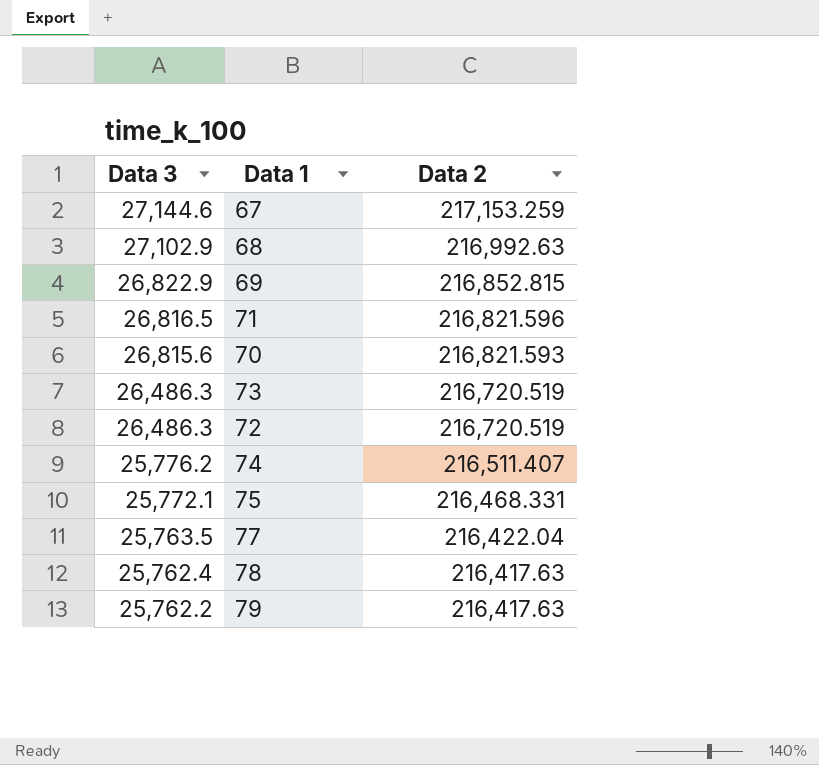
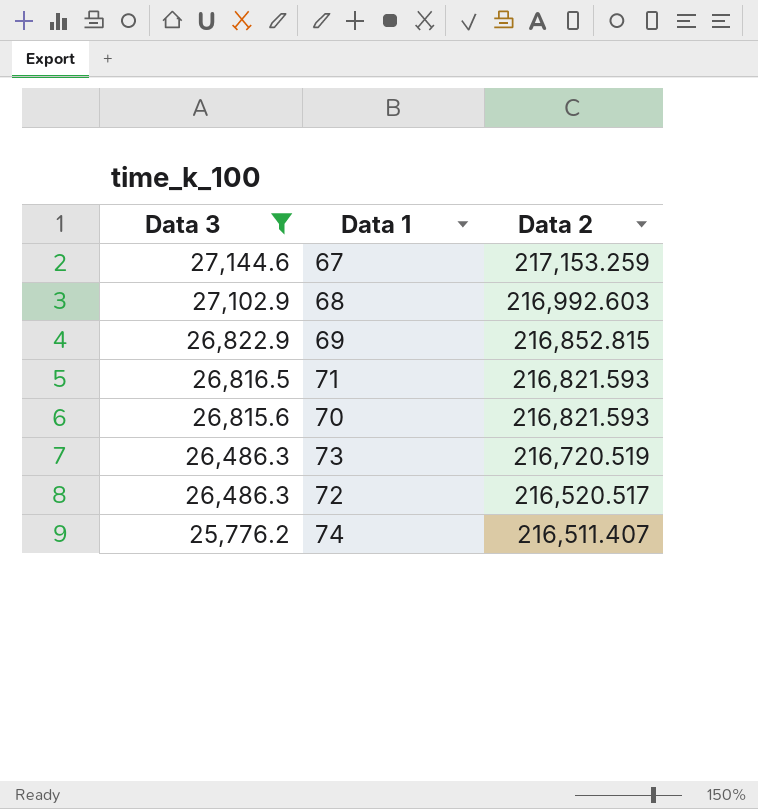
filter: none -> Data 3 >= 25,776.2
68 | Data 2: 216,992.63 -> 216,992.603
71 | Data 2: 216,821.596 -> 216,821.593
72 | Data 2: 216,720.519 -> 216,520.517

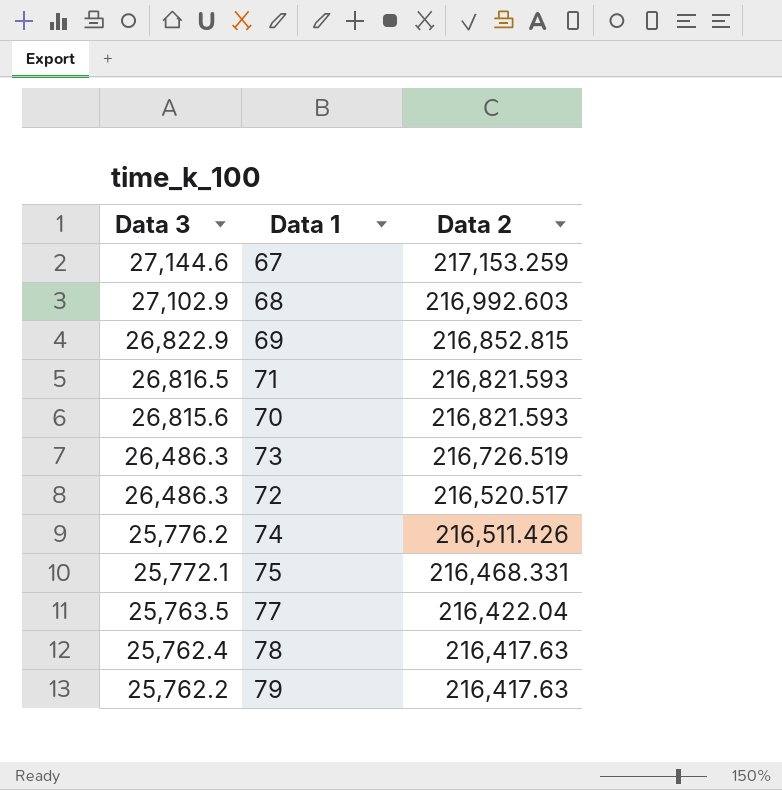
filter: Data 3 >= 25,776.2 -> none
73 | Data 2: 216,720.519 -> 216,726.519
74 | Data 2: 216,511.407 -> 216,511.426

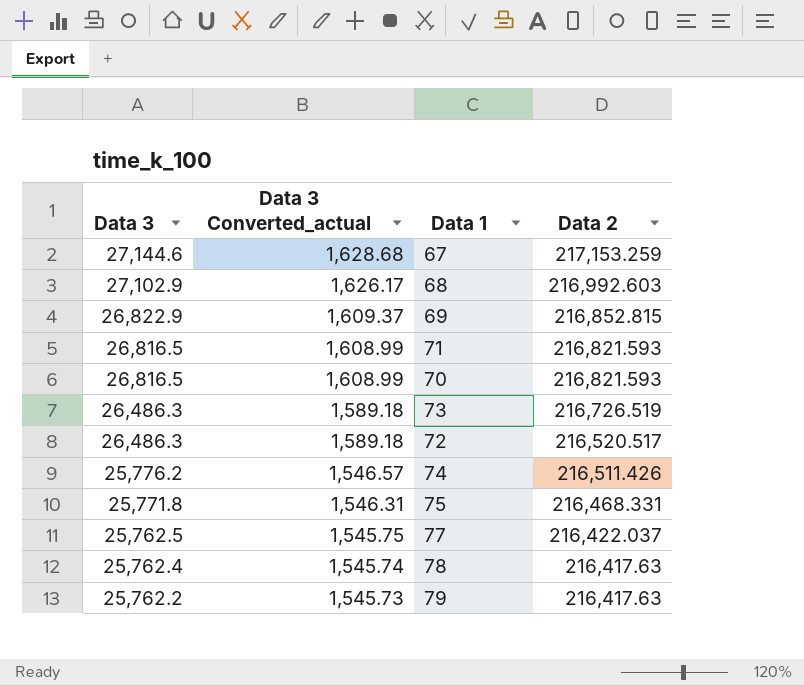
column Data 3 Converted_actual | formula: none -> [Data 3] * 0.06
70 | Data 3: 26,815.6 -> 26,816.5
75 | Data 3: 25,772.1 -> 25,771.8
77 | Data 3: 25,763.5 -> 25,762.5
77 | Data 2: 216,422.04 -> 216,422.037

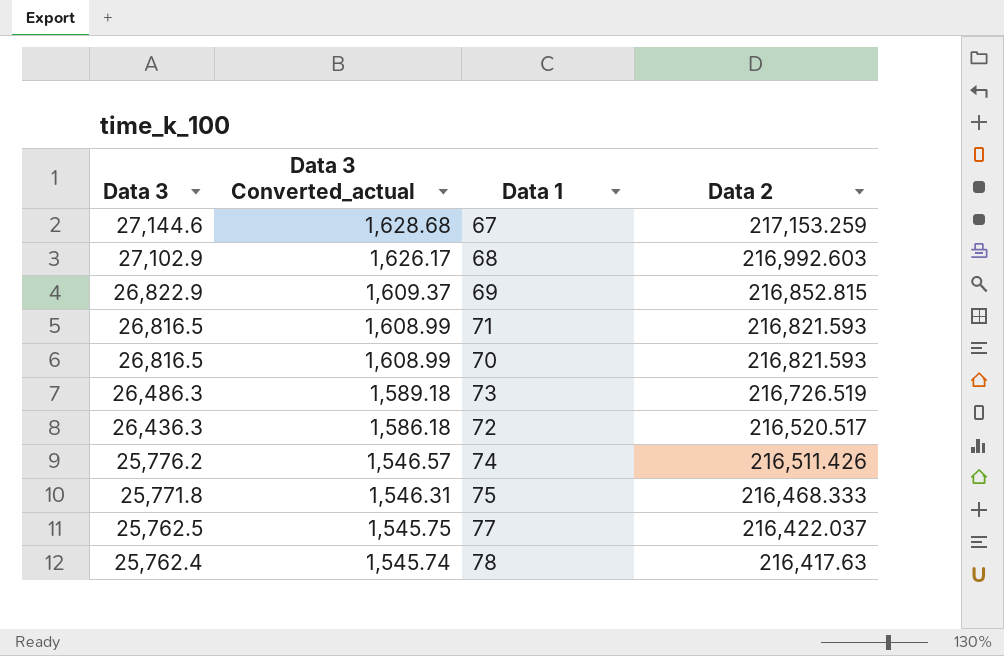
row 79: 25,762.2 | 1,545.73 | 216,417.63 -> none
72 | Data 3: 26,486.3 -> 26,436.3
72 | Data 3 Converted_actual: 1,589.18 -> 1,586.18
75 | Data 2: 216,468.331 -> 216,468.333

